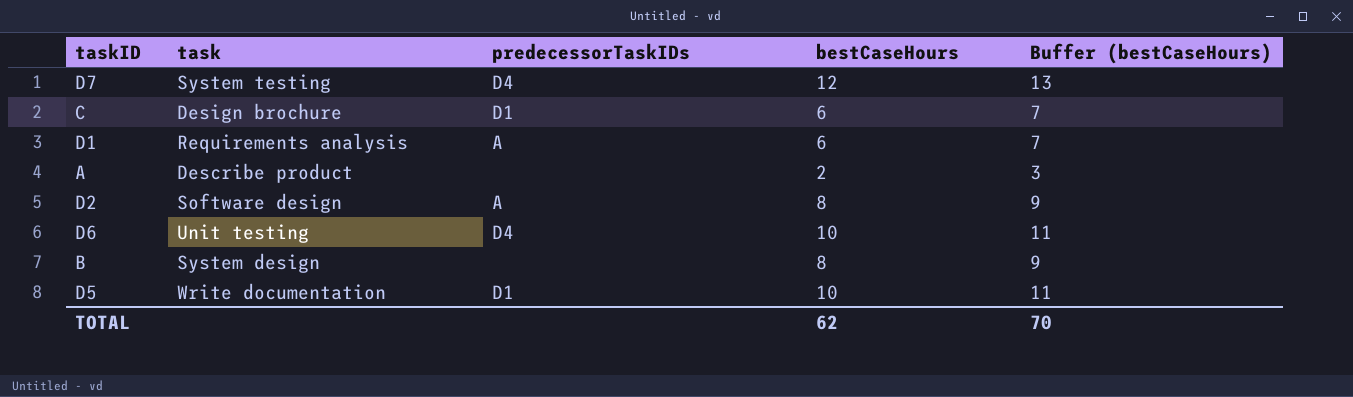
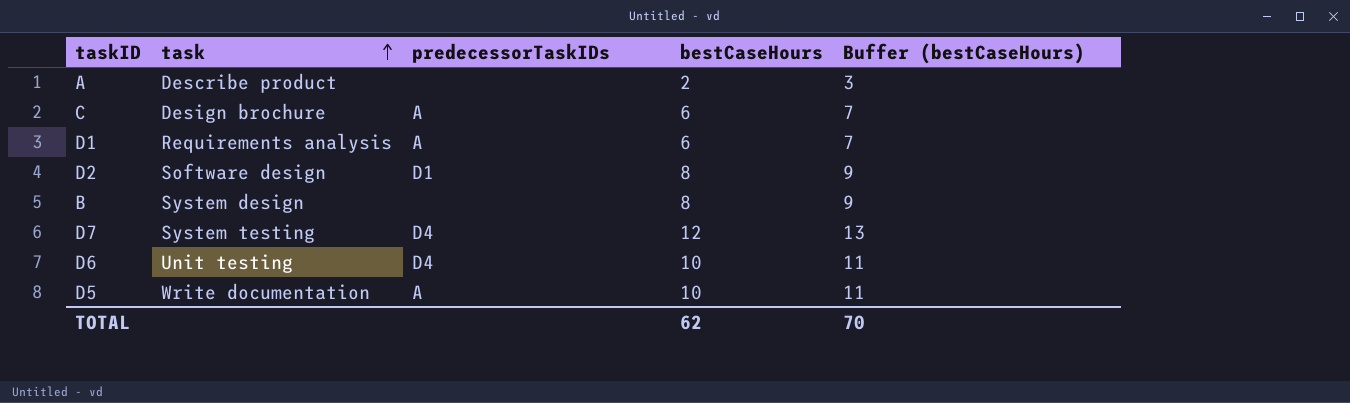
row order: none -> task ascending
C | predecessorTaskIDs: D1 -> A
D2 | predecessorTaskIDs: A -> D1
D5 | predecessorTaskIDs: D1 -> A

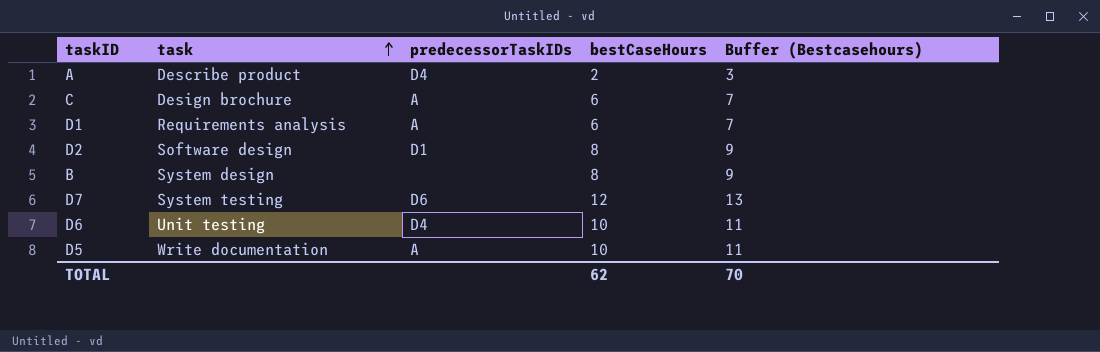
column name: Buffer (bestCaseHours) -> Buffer (Bestcasehours)
A | predecessorTaskIDs: none -> D4
D7 | predecessorTaskIDs: D4 -> D6

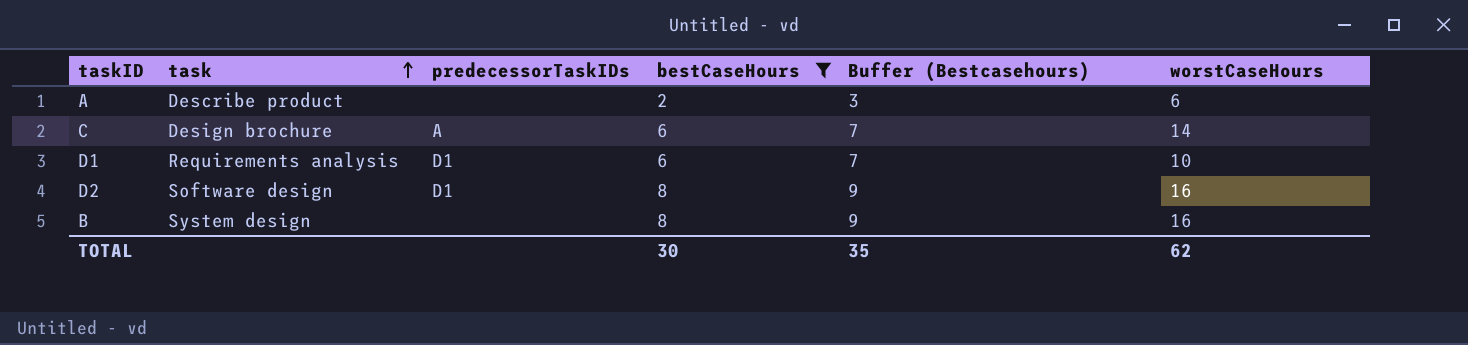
filter: none -> bestCaseHours <= 8
column worstCaseHours | position: none -> 6
A | predecessorTaskIDs: D4 -> none
D1 | predecessorTaskIDs: A -> D1
TOTAL | bestCaseHours: 62 -> 30
TOTAL | Buffer (Bestcasehours): 70 -> 35

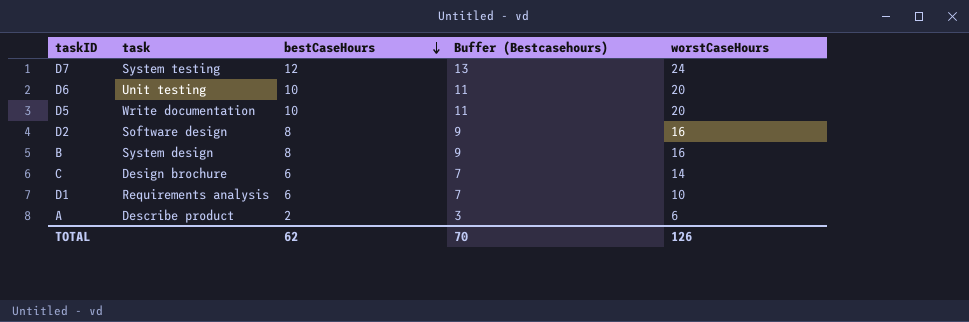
filter: bestCaseHours <= 8 -> none
row order: task ascending -> bestCaseHours descending
column predecessorTaskIDs | position: 3 -> none
TOTAL | bestCaseHours: 30 -> 62
TOTAL | Buffer (Bestcasehours): 35 -> 70
TOTAL | worstCaseHours: 62 -> 126

